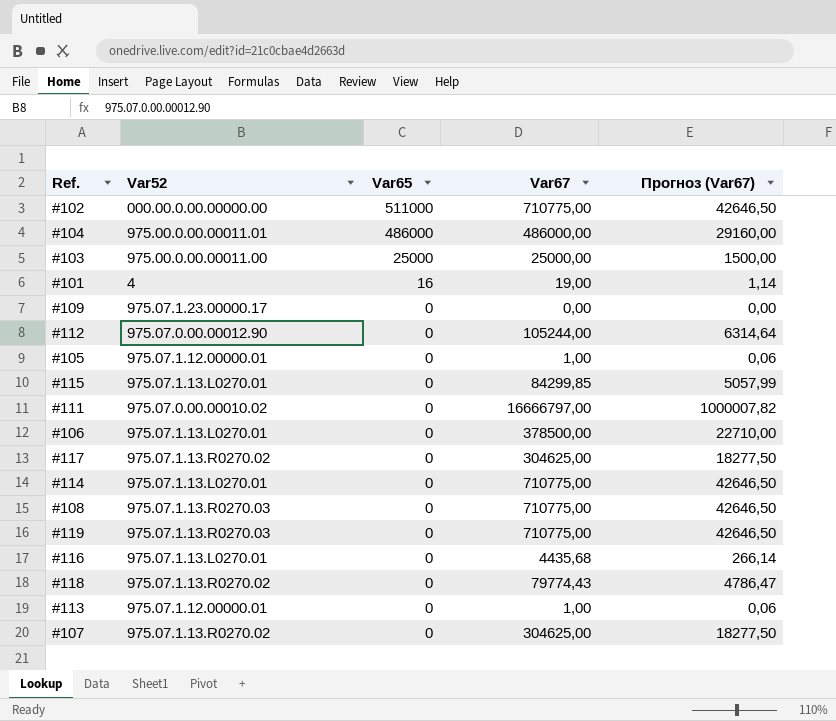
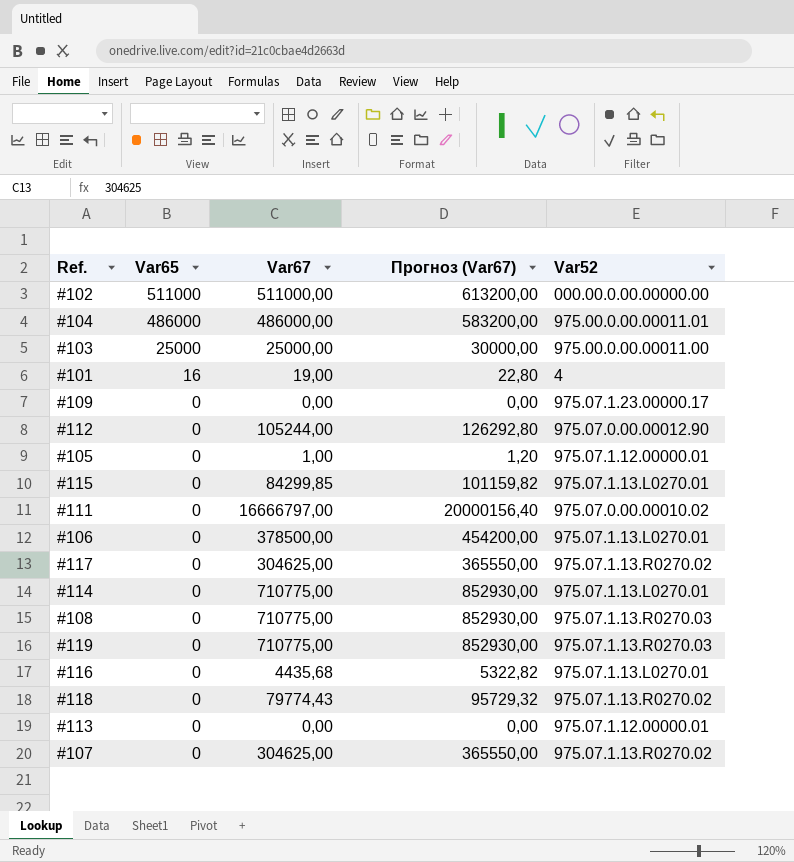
column Прогноз (Var67) | formula: [Var67] * 0,06 -> [Var67] * 1,2
column Var52 | position: 2 -> 5
#102 | Var67: 710775,00 -> 511000,00
#113 | Var67: 1,00 -> 0,00

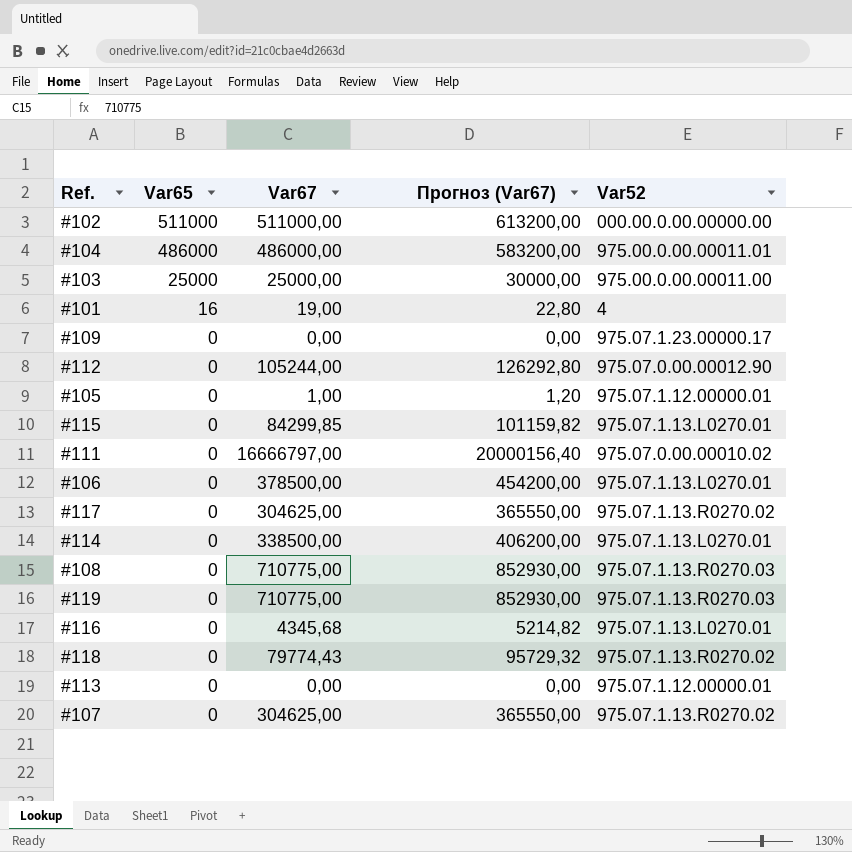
#114 | Var67: 710775,00 -> 338500,00
#114 | Прогноз (Var67): 852930,00 -> 406200,00
#116 | Var67: 4435,68 -> 4345,68
#116 | Прогноз (Var67): 5322,82 -> 5214,82

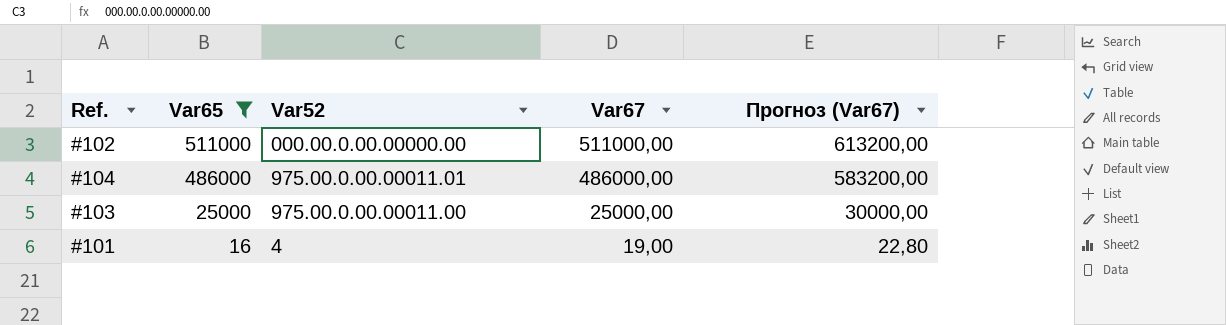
filter: none -> Var65 != 0
column Var52 | position: 5 -> 3

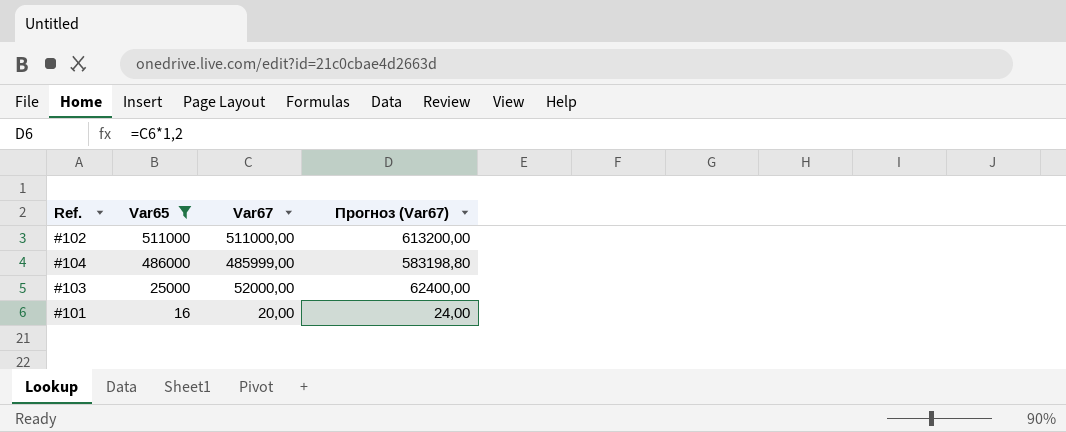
column Var52 | position: 3 -> none
#104 | Var67: 486000,00 -> 485999,00
#104 | Прогноз (Var67): 583200,00 -> 583198,80
#103 | Var67: 25000,00 -> 52000,00
#103 | Прогноз (Var67): 30000,00 -> 62400,00
#101 | Var67: 19,00 -> 20,00
#101 | Прогноз (Var67): 22,80 -> 24,00

